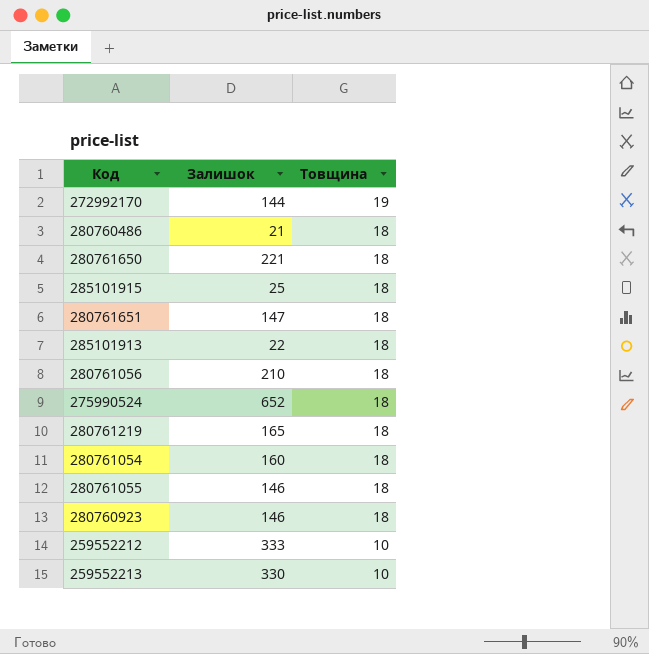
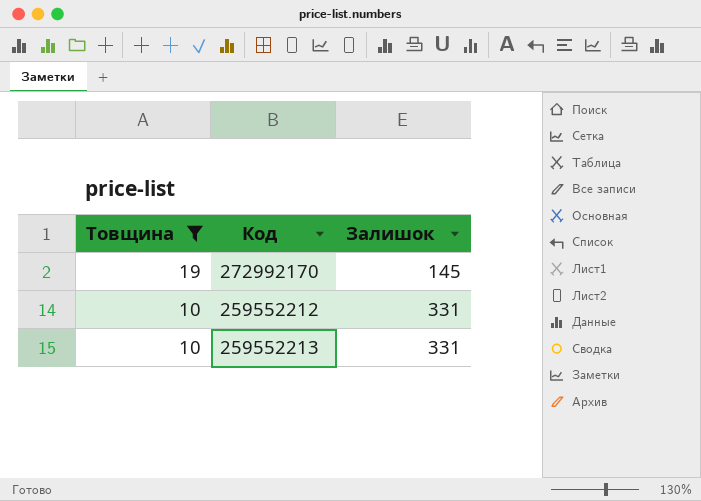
filter: none -> Товщина != 18
column Товщина | position: 3 -> 1
272992170 | Залишок: 144 -> 145
259552212 | Залишок: 333 -> 331
259552213 | Залишок: 330 -> 331

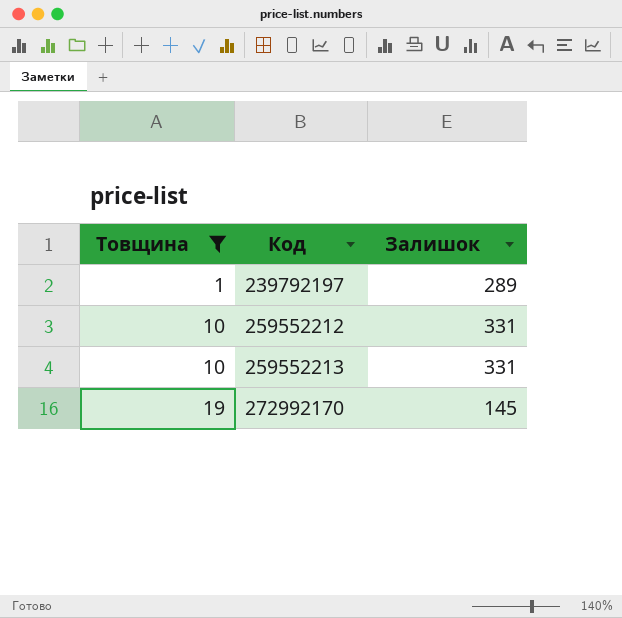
row order: Товщина descending -> Товщина ascending
row 239792197: none -> 1 | 289

